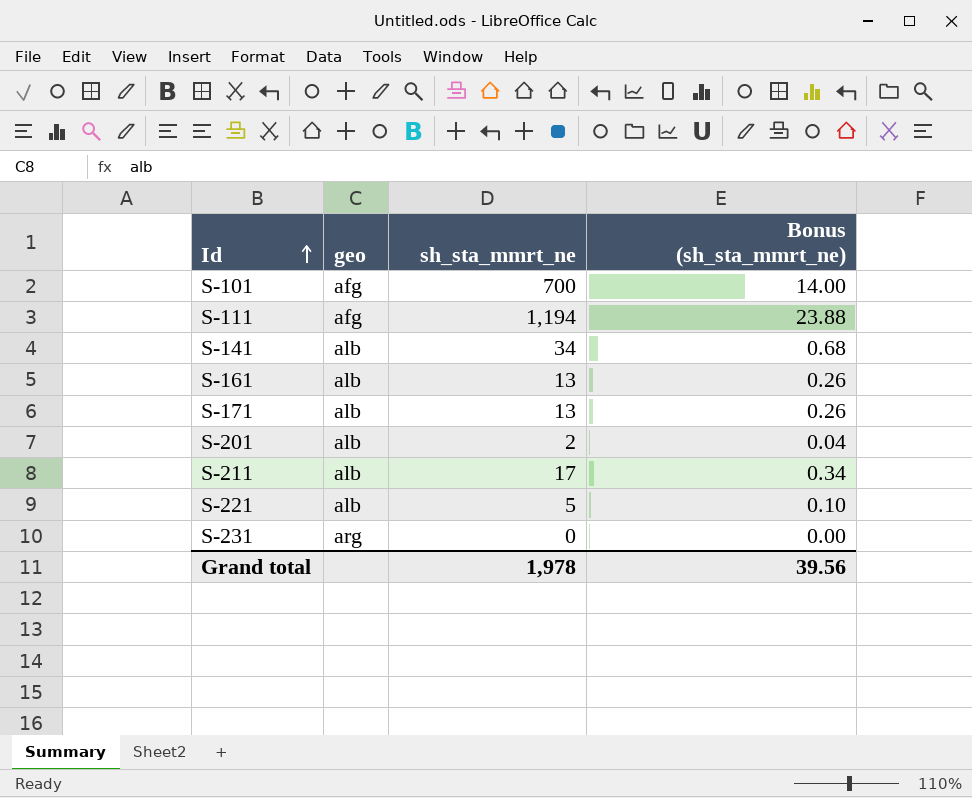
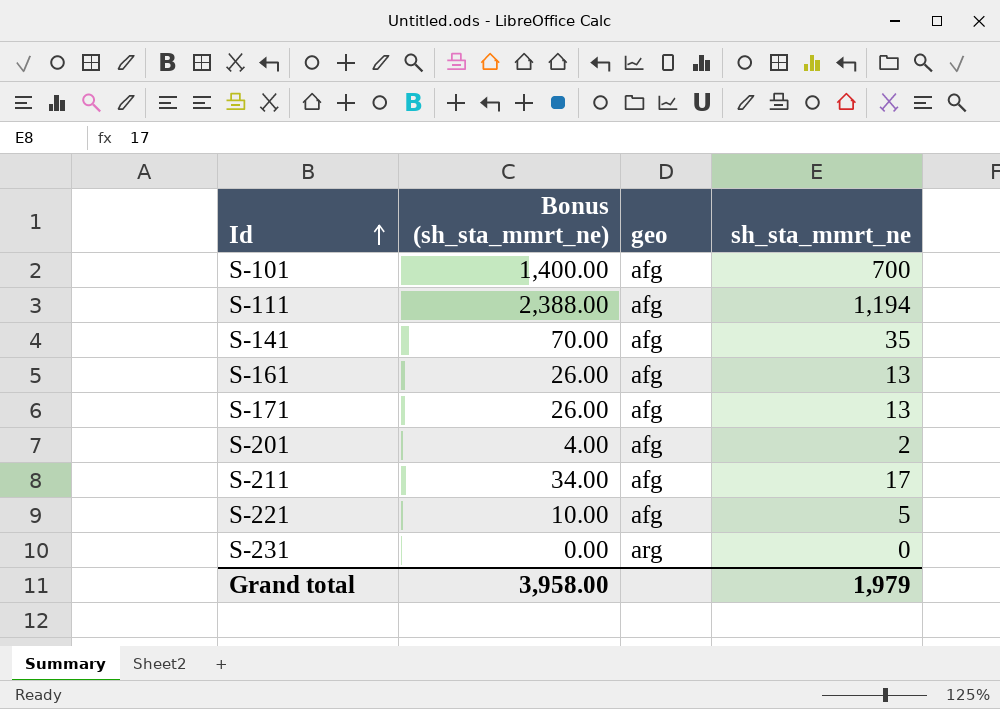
column Bonus (sh_sta_mmrt_ne) | formula: [sh_sta_mmrt_ne] * 0.02 -> [sh_sta_mmrt_ne] * 2
column Bonus (sh_sta_mmrt_ne) | position: 4 -> 2
S-141 | geo: alb -> afg
S-141 | sh_sta_mmrt_ne: 34 -> 35
S-161 | geo: alb -> afg
S-171 | geo: alb -> afg
S-201 | geo: alb -> afg
S-211 | geo: alb -> afg
S-221 | geo: alb -> afg
Grand total | Bonus (sh_sta_mmrt_ne): 39.56 -> 3,958.00
Grand total | sh_sta_mmrt_ne: 1,978 -> 1,979

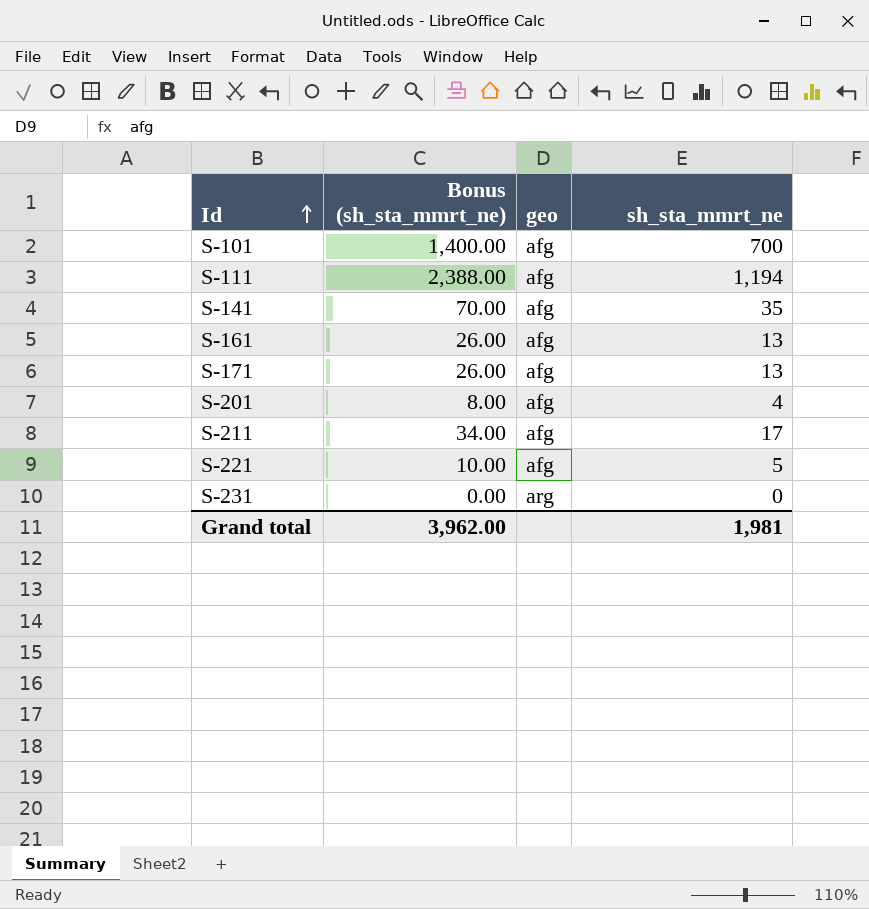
S-201 | Bonus (sh_sta_mmrt_ne): 4.00 -> 8.00
S-201 | sh_sta_mmrt_ne: 2 -> 4
Grand total | Bonus (sh_sta_mmrt_ne): 3,958.00 -> 3,962.00
Grand total | sh_sta_mmrt_ne: 1,979 -> 1,981

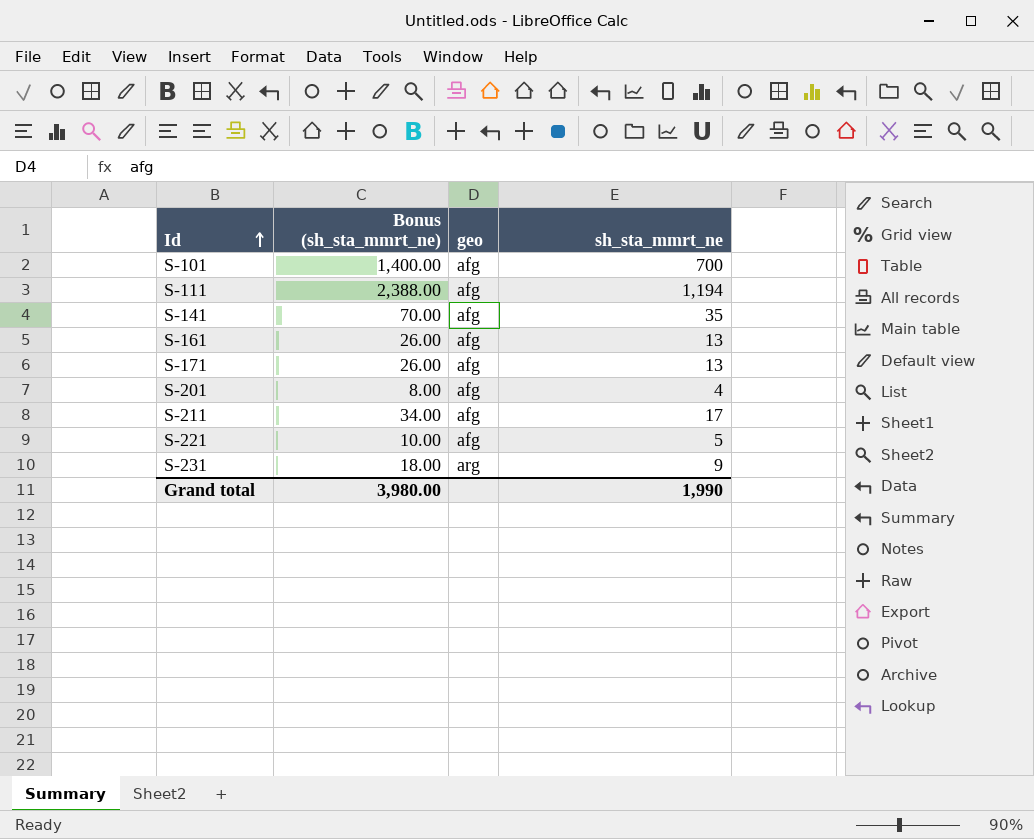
S-231 | Bonus (sh_sta_mmrt_ne): 0.00 -> 18.00
S-231 | sh_sta_mmrt_ne: 0 -> 9
Grand total | Bonus (sh_sta_mmrt_ne): 3,962.00 -> 3,980.00
Grand total | sh_sta_mmrt_ne: 1,981 -> 1,990

